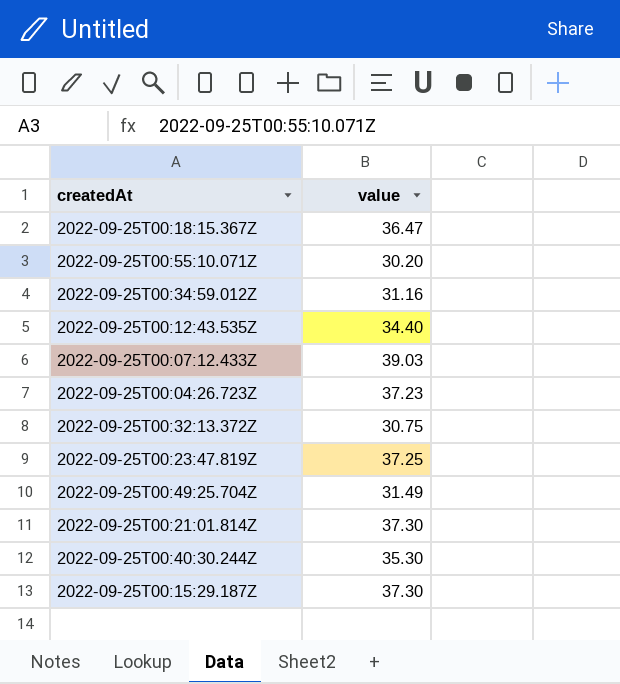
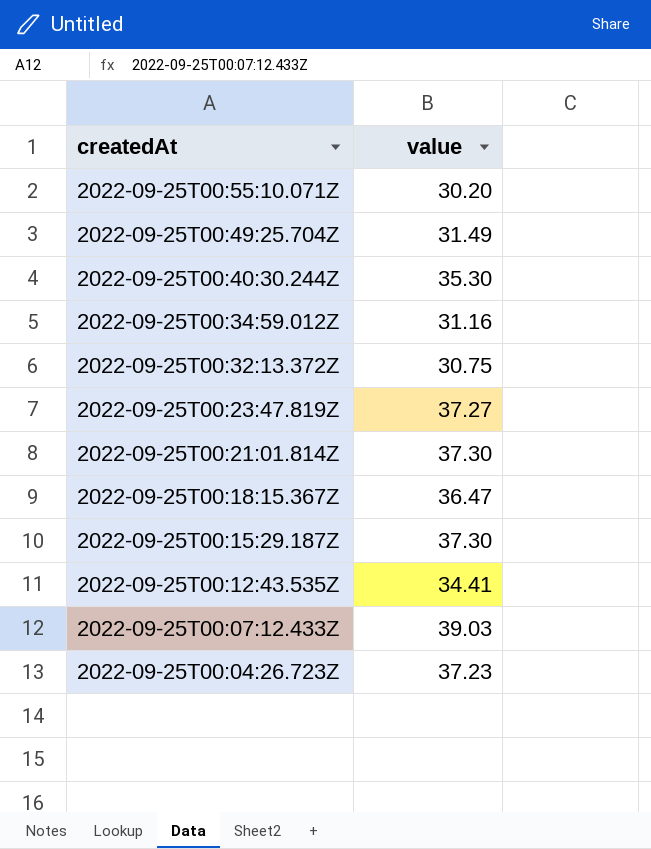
row order: none -> createdAt descending
2022-09-25T00:23:47.819Z | value: 37.25 -> 37.27
2022-09-25T00:12:43.535Z | value: 34.40 -> 34.41

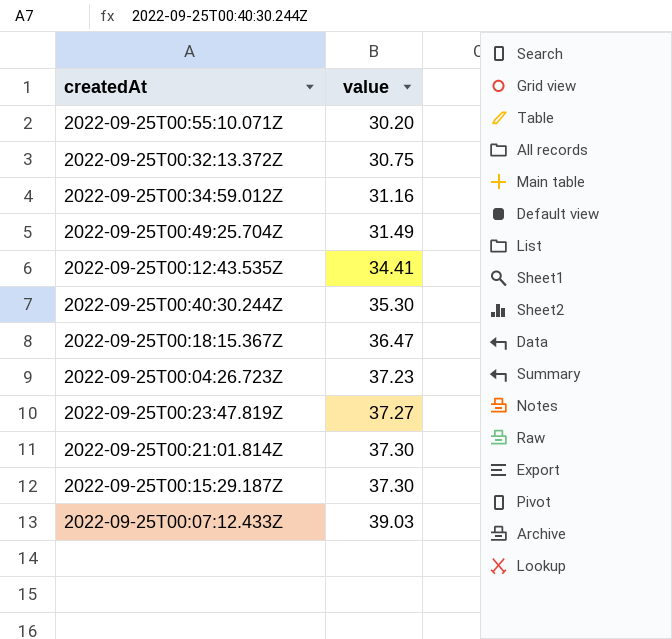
row order: createdAt descending -> value ascending

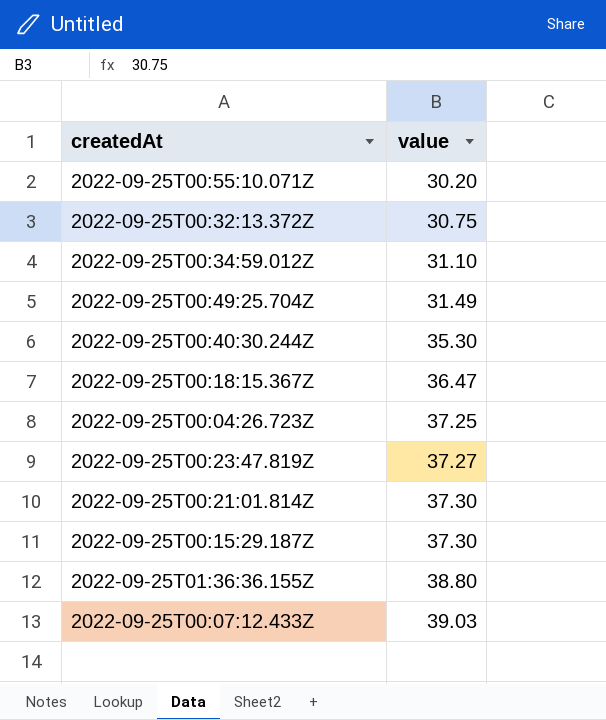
row 2022-09-25T00:12:43.535Z: 34.41 -> none
2022-09-25T00:34:59.012Z | value: 31.16 -> 31.10
2022-09-25T00:04:26.723Z | value: 37.23 -> 37.25
row 2022-09-25T01:36:36.155Z: none -> 38.80

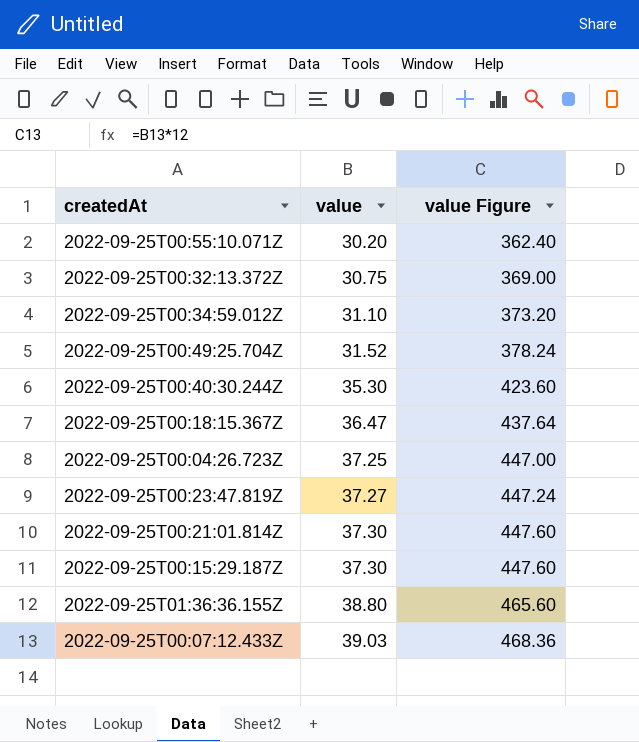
column value Figure | formula: none -> [value] * 12
2022-09-25T00:49:25.704Z | value: 31.49 -> 31.52

